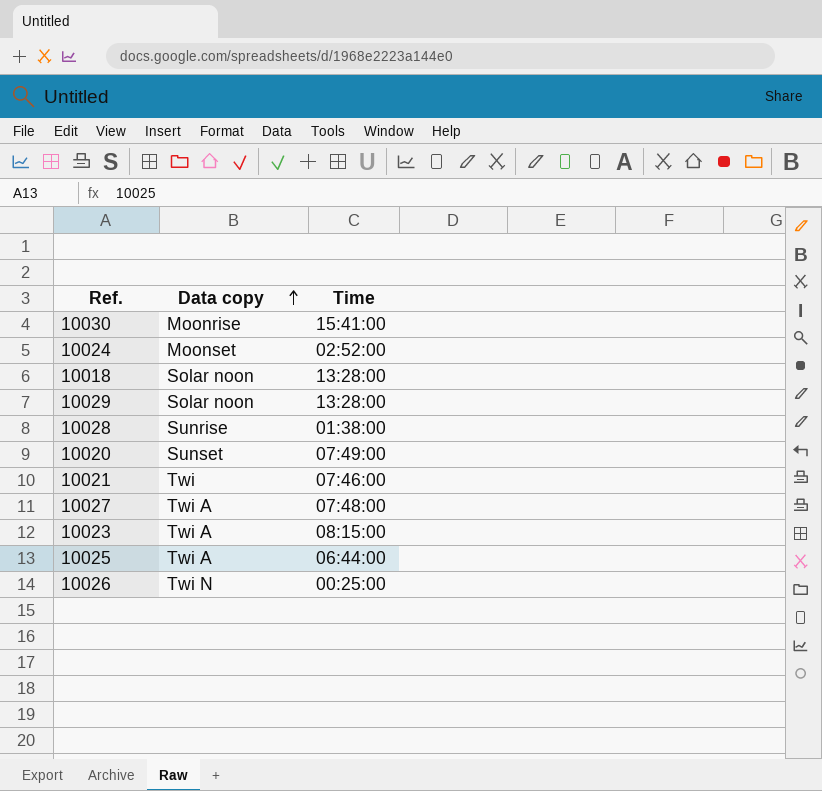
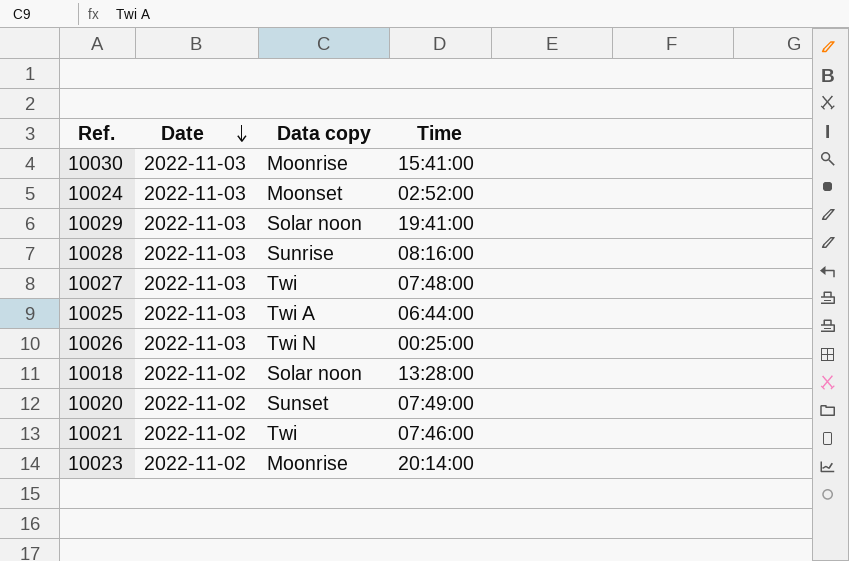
row order: Data copy ascending -> Date descending
column Date | position: none -> 2
10029 | Time: 13:28:00 -> 19:41:00
10028 | Time: 01:38:00 -> 08:16:00
10027 | Data copy: Twi A -> Twi
10023 | Data copy: Twi A -> Moonrise
10023 | Time: 08:15:00 -> 20:14:00

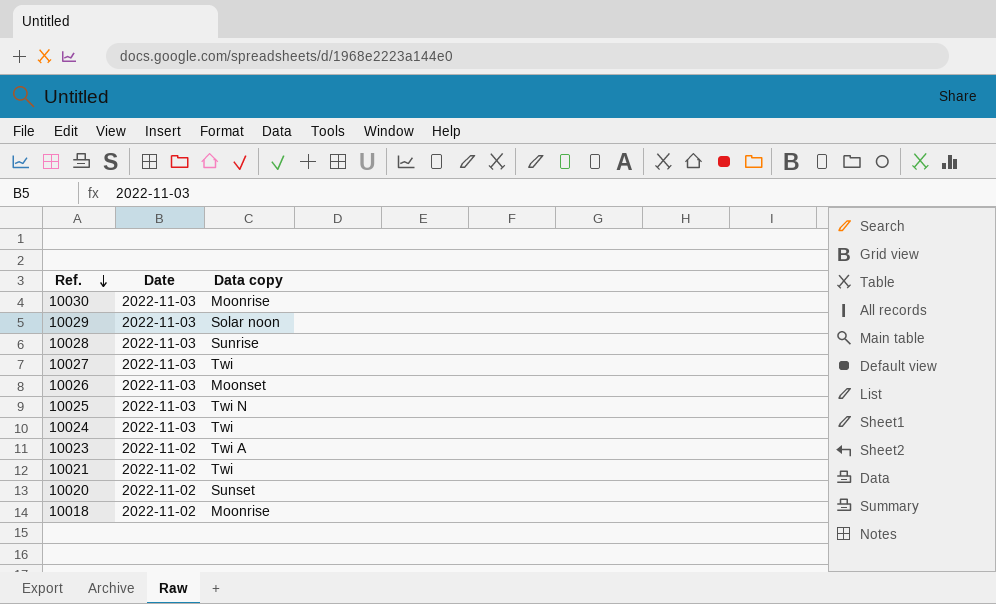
row order: Date descending -> Ref. descending
column Time | position: 4 -> none
10026 | Data copy: Twi N -> Moonset
10025 | Data copy: Twi A -> Twi N
10024 | Data copy: Moonset -> Twi
10023 | Data copy: Moonrise -> Twi A
10018 | Data copy: Solar noon -> Moonrise

